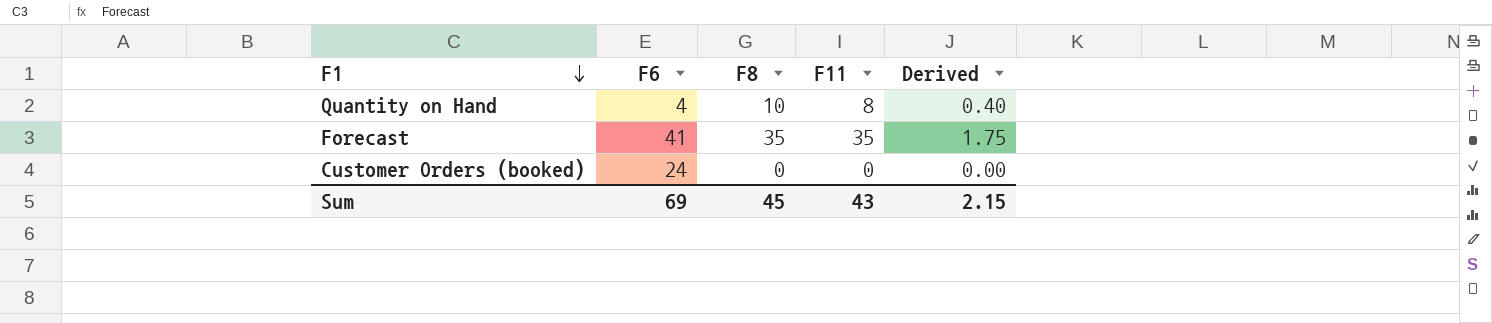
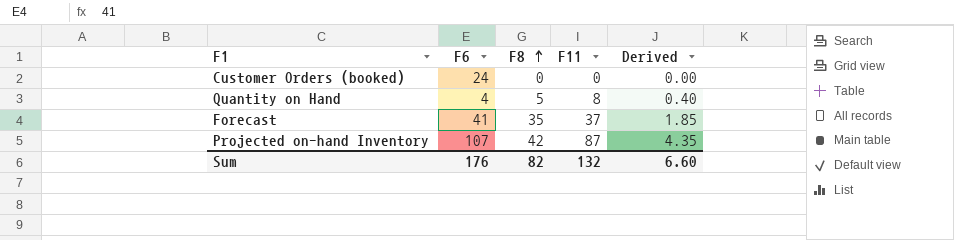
row order: F1 descending -> F8 ascending
Quantity on Hand | F8: 10 -> 5
Forecast | F11: 35 -> 37
Forecast | Derived: 1.75 -> 1.85
row Projected on-hand Inventory: none -> 107 | 42 | 87 | 4.35
Sum | F6: 69 -> 176
Sum | F8: 45 -> 82
Sum | F11: 43 -> 132
Sum | Derived: 2.15 -> 6.60

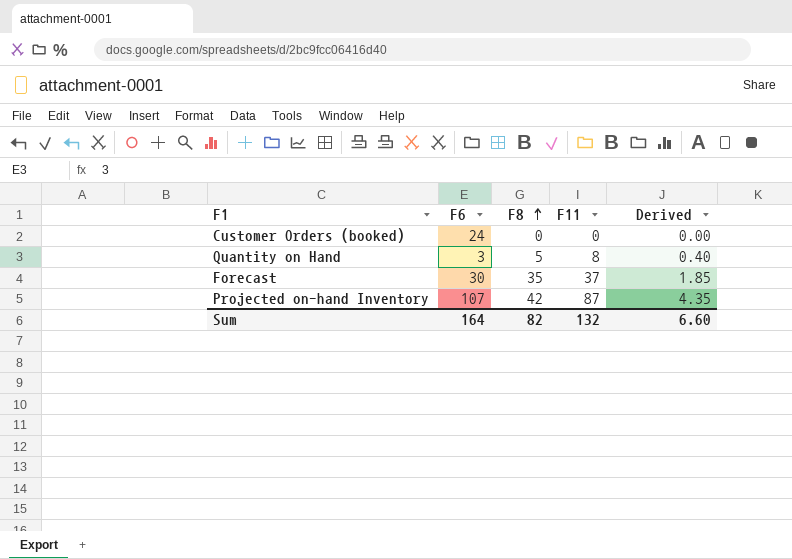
Quantity on Hand | F6: 4 -> 3
Forecast | F6: 41 -> 30
Sum | F6: 176 -> 164

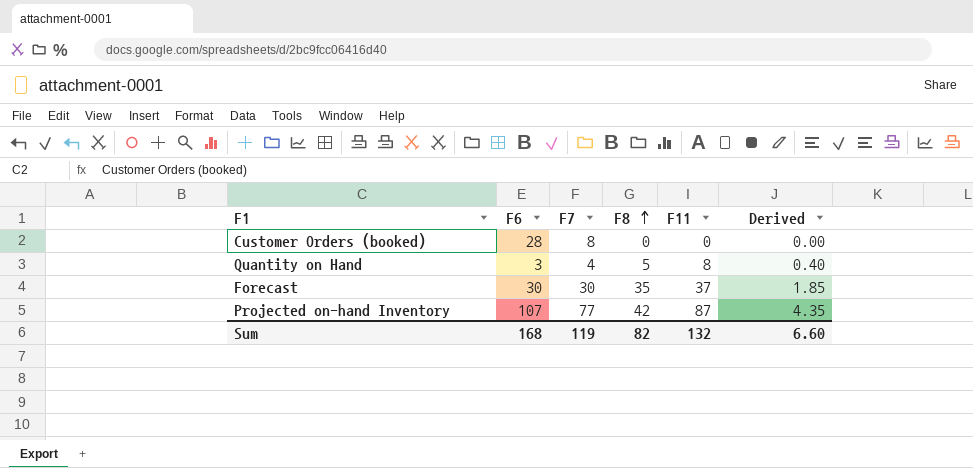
column F7 | position: none -> 3
Customer Orders (booked) | F6: 24 -> 28
Sum | F6: 164 -> 168

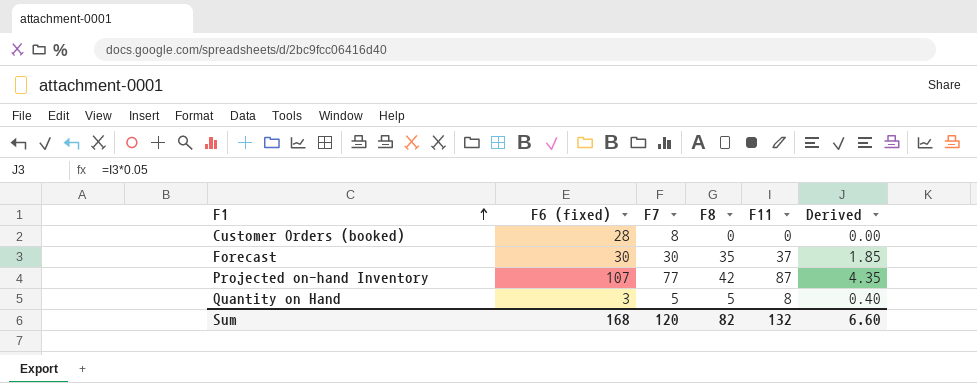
row order: F8 ascending -> F1 ascending
column name: F6 -> F6 (fixed)
Quantity on Hand | F7: 4 -> 5
Sum | F7: 119 -> 120

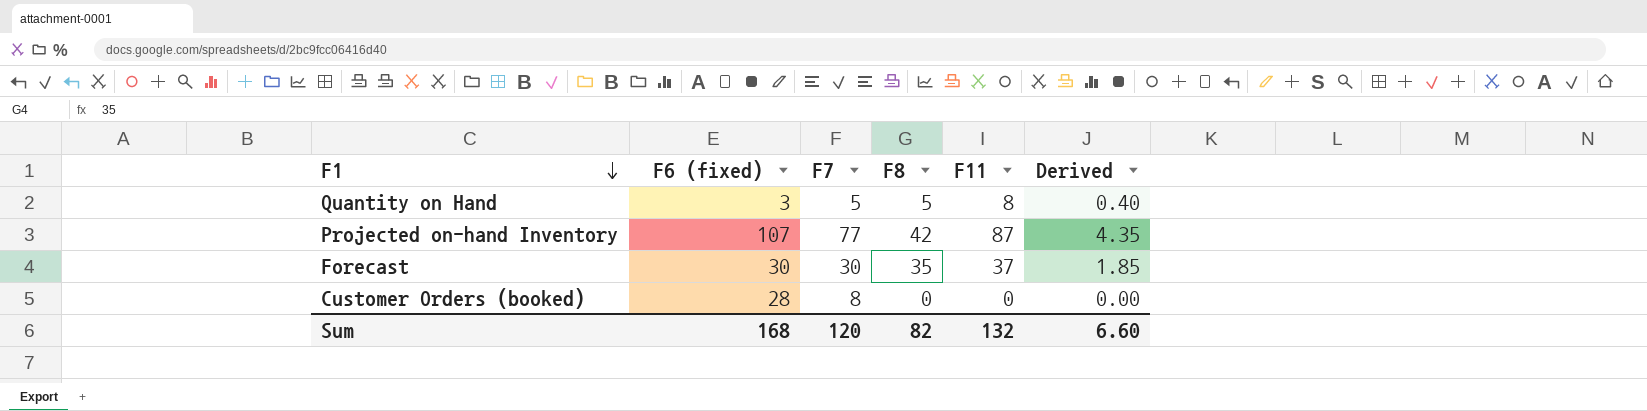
row order: F1 ascending -> F1 descending

